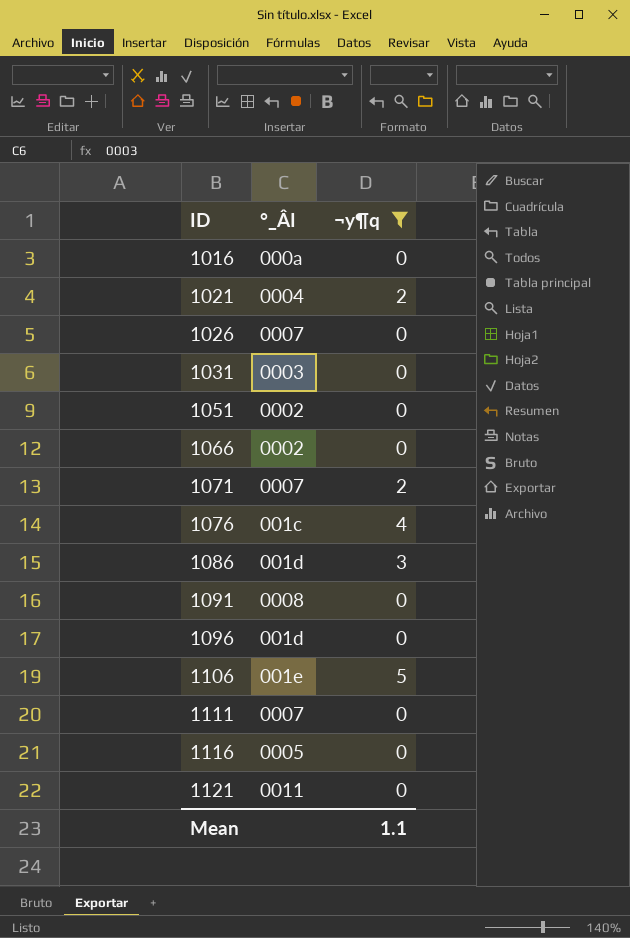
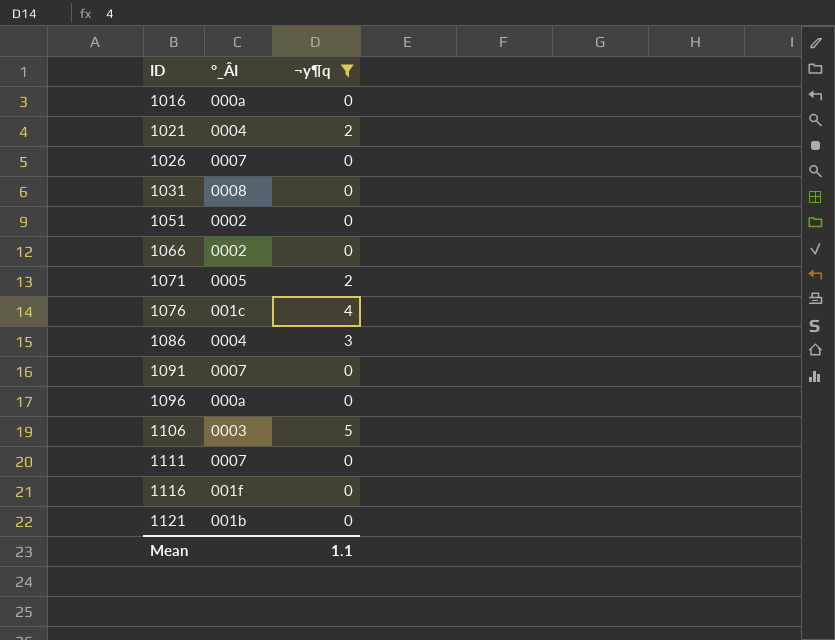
1031 | °_ÂI: 0003 -> 0008
1071 | °_ÂI: 0007 -> 0005
1086 | °_ÂI: 001d -> 0004
1091 | °_ÂI: 0008 -> 0007
1096 | °_ÂI: 001d -> 000a
1106 | °_ÂI: 001e -> 0003
1116 | °_ÂI: 0005 -> 001f
1121 | °_ÂI: 0011 -> 001b

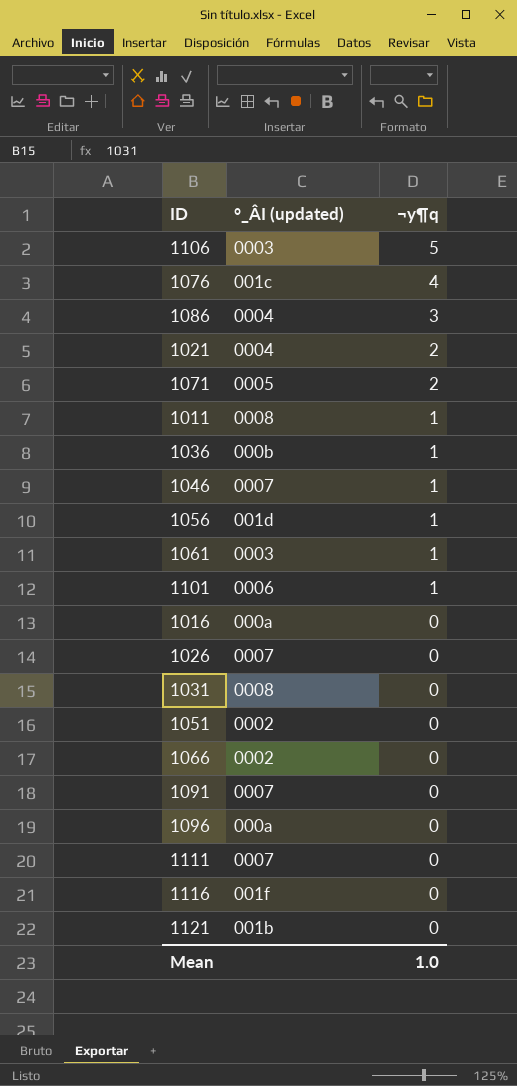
filter: ¬y¶q != 1 -> none
row order: ID ascending -> ¬y¶q descending
column name: °_ÂI -> °_ÂI (updated)
Mean | ¬y¶q: 1.1 -> 1.0

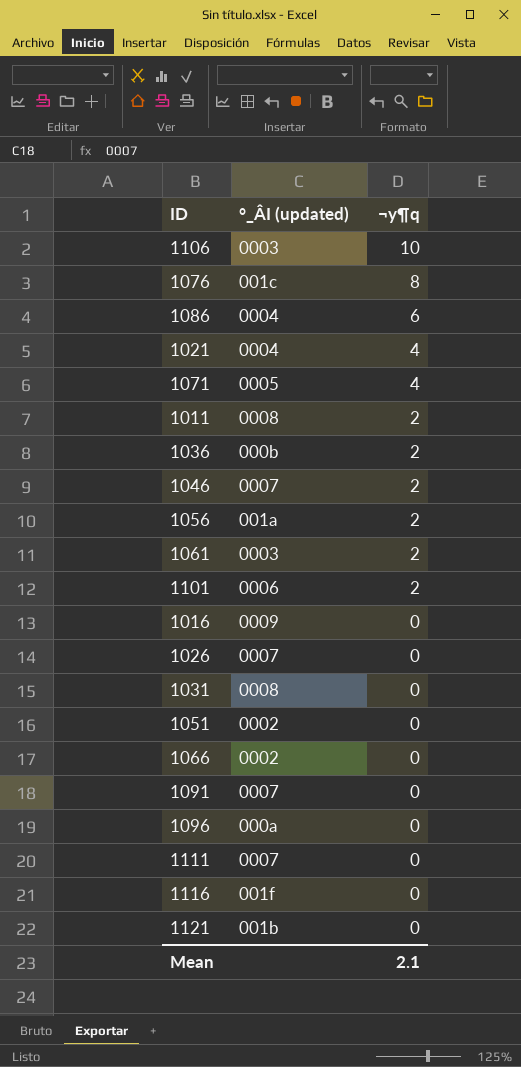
1106 | ¬y¶q: 5 -> 10
1076 | ¬y¶q: 4 -> 8
1086 | ¬y¶q: 3 -> 6
1021 | ¬y¶q: 2 -> 4
1071 | ¬y¶q: 2 -> 4
1011 | ¬y¶q: 1 -> 2
1036 | ¬y¶q: 1 -> 2
1046 | ¬y¶q: 1 -> 2
1056 | °_ÂI (updated): 001d -> 001a
1056 | ¬y¶q: 1 -> 2
1061 | ¬y¶q: 1 -> 2
1101 | ¬y¶q: 1 -> 2
1016 | °_ÂI (updated): 000a -> 0009
Mean | ¬y¶q: 1.0 -> 2.1

